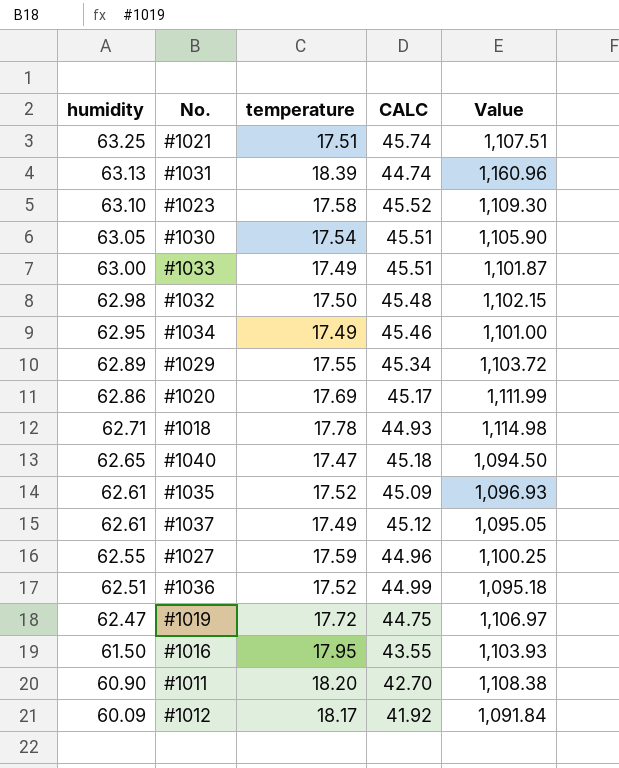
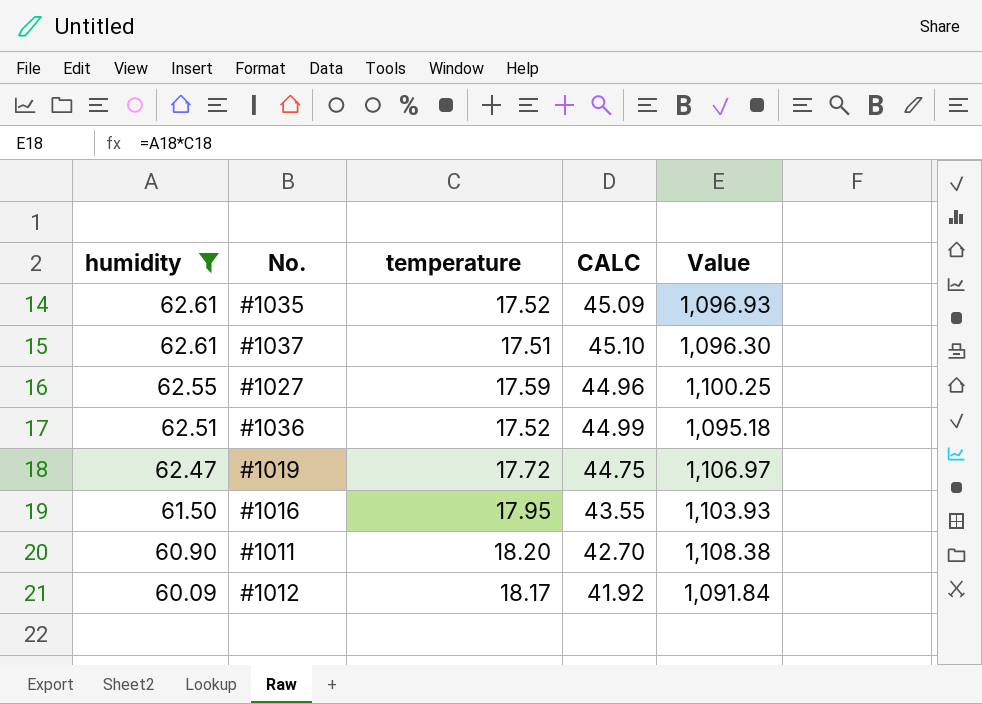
filter: none -> humidity <= 62.61
#1037 | temperature: 17.49 -> 17.51
#1037 | CALC: 45.12 -> 45.10
#1037 | Value: 1,095.05 -> 1,096.30

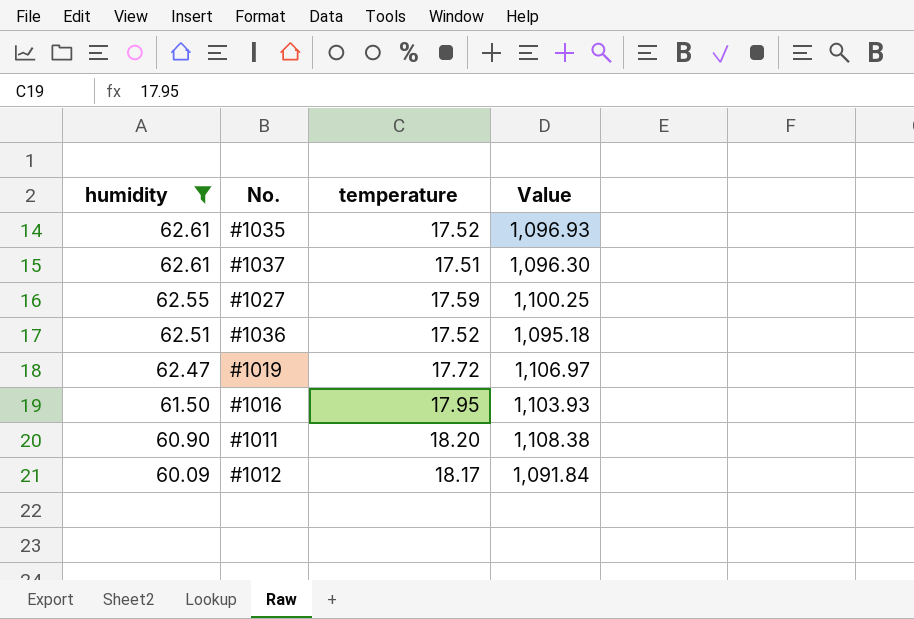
column CALC | formula: [humidity] - [temperature] -> none

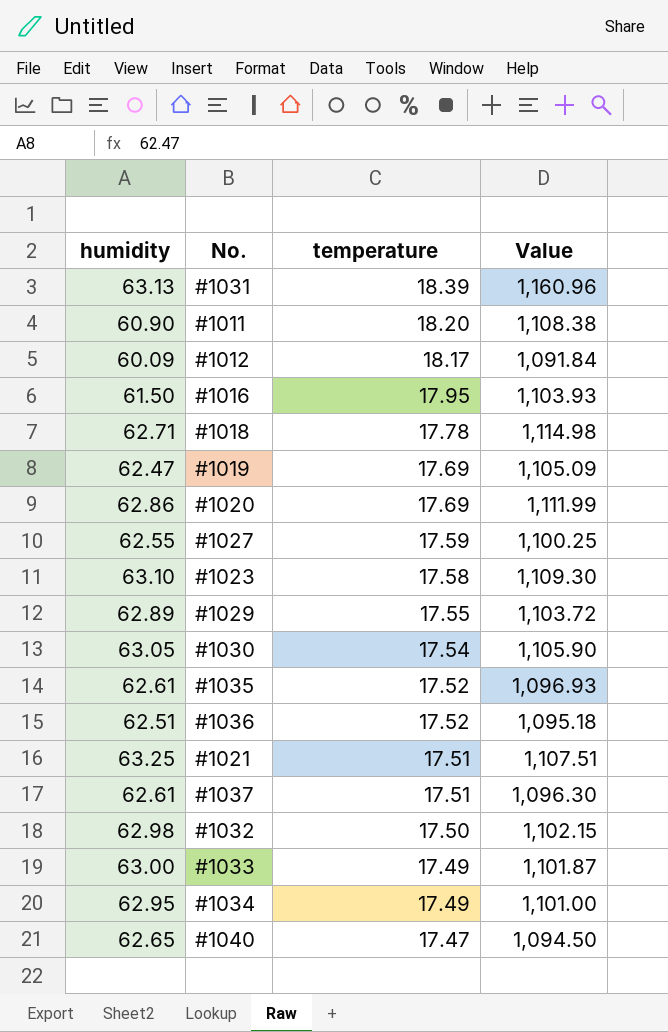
filter: humidity <= 62.61 -> none
row order: humidity descending -> temperature descending
#1019 | temperature: 17.72 -> 17.69
#1019 | Value: 1,106.97 -> 1,105.09

